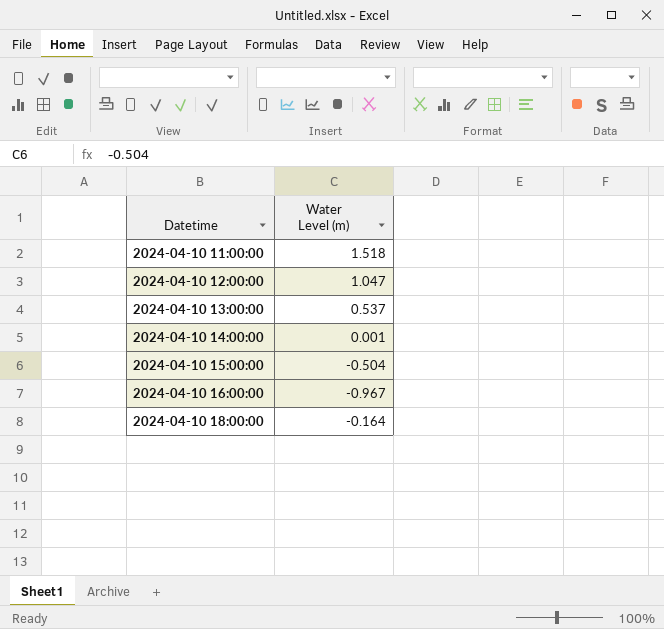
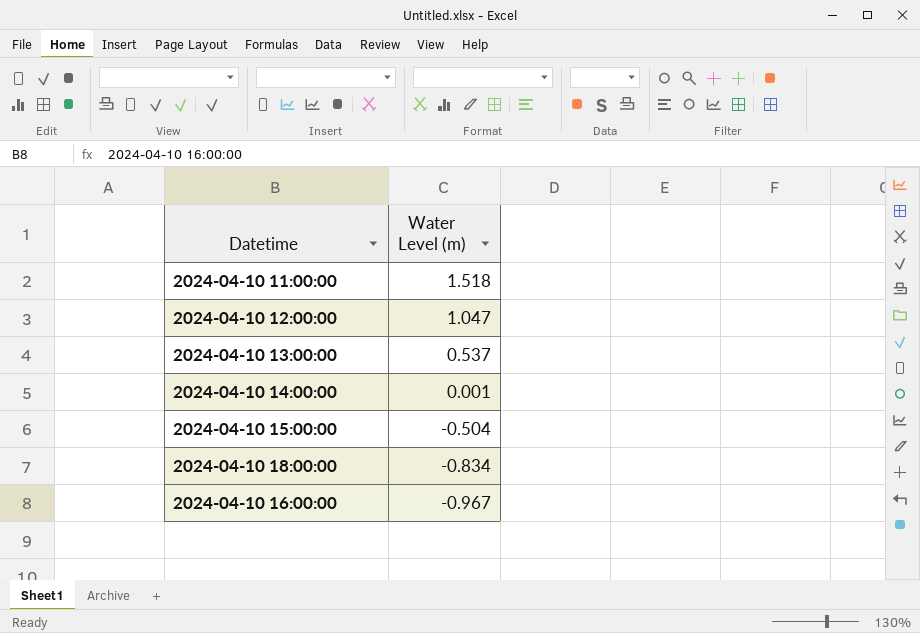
row order: Datetime ascending -> Water Level (m) descending
2024-04-10 18:00:00 | Water Level (m): -0.164 -> -0.834

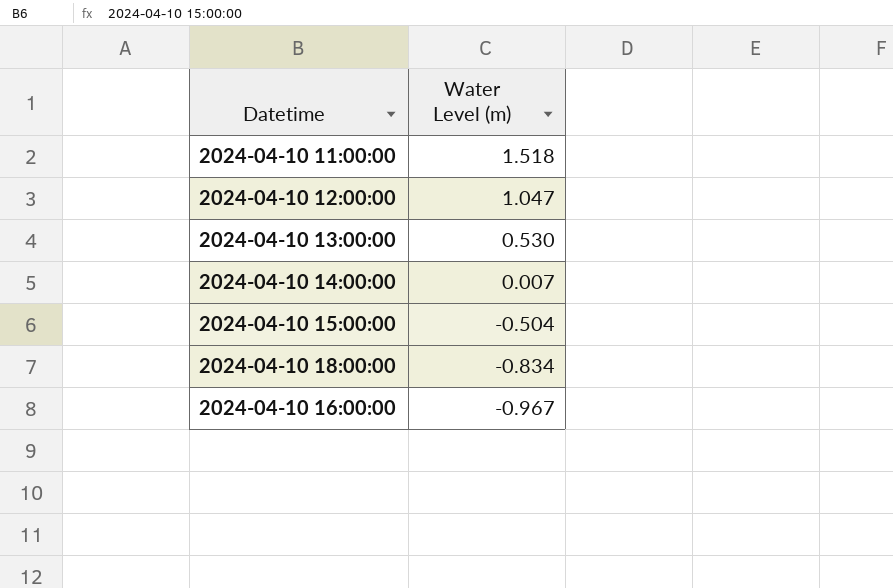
2024-04-10 13:00:00 | Water Level (m): 0.537 -> 0.530
2024-04-10 14:00:00 | Water Level (m): 0.001 -> 0.007

